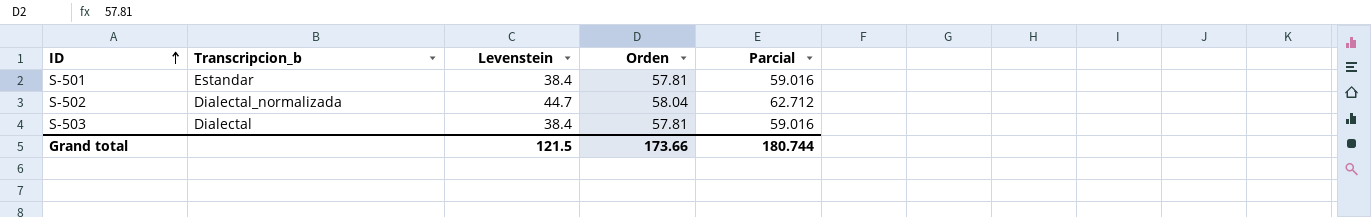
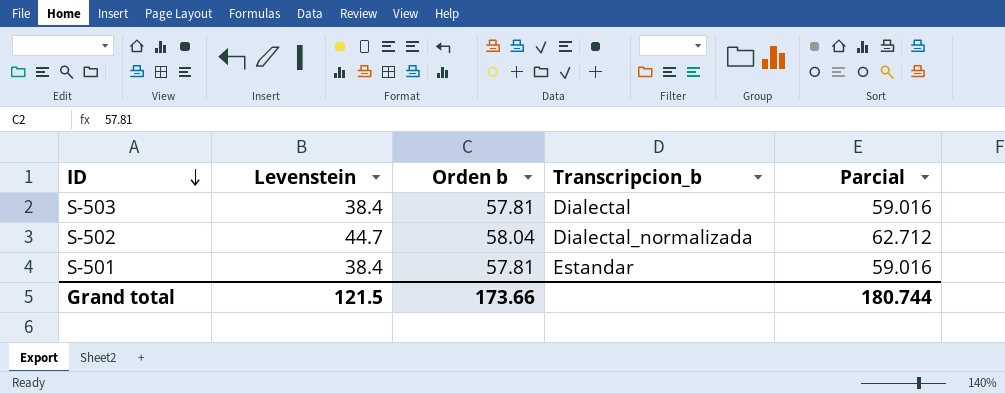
row order: ID ascending -> ID descending
column name: Orden -> Orden b
column Transcripcion_b | position: 2 -> 4

